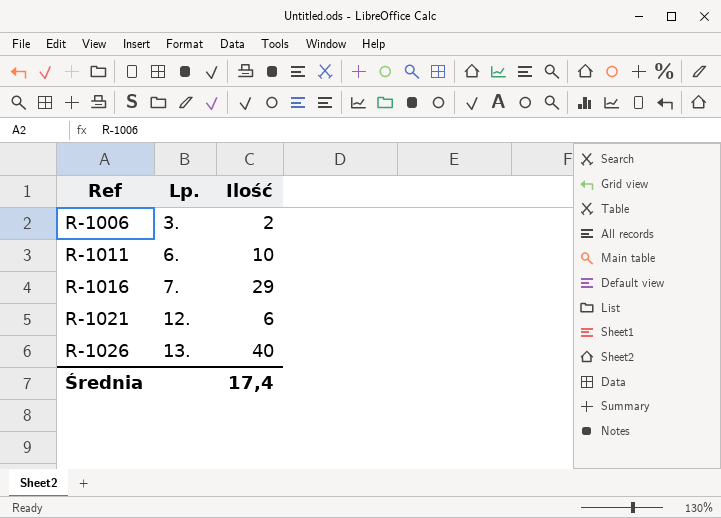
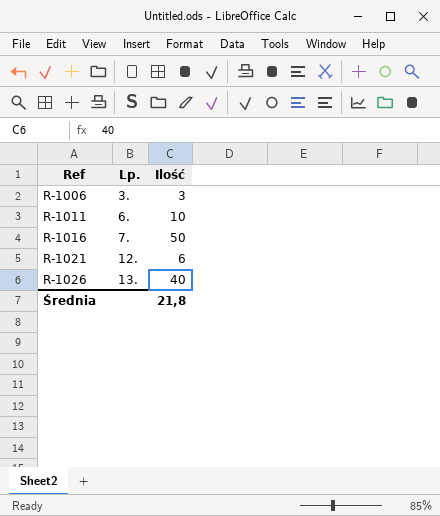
R-1006 | Ilość: 2 -> 3
R-1016 | Ilość: 29 -> 50
Średnia | Ilość: 17,4 -> 21,8

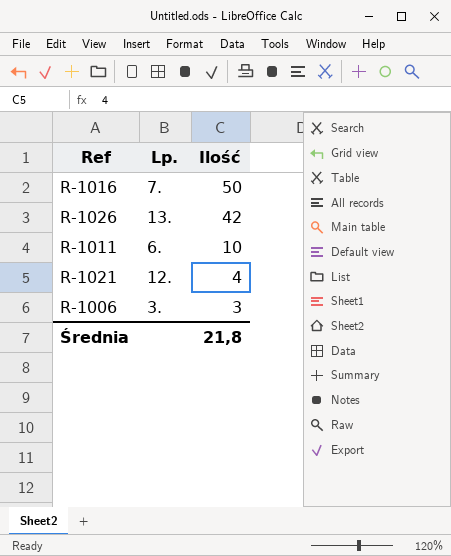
row order: Ref ascending -> Ilość descending
R-1026 | Ilość: 40 -> 42
R-1021 | Ilość: 6 -> 4

